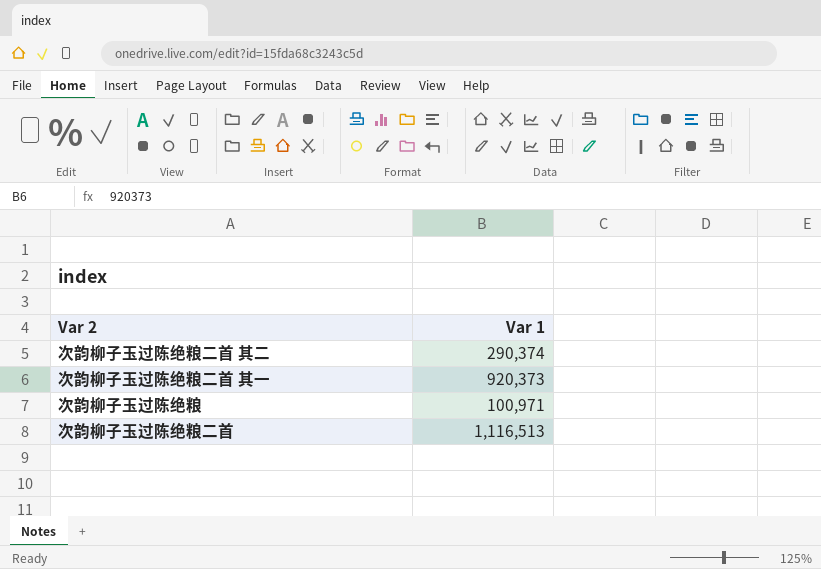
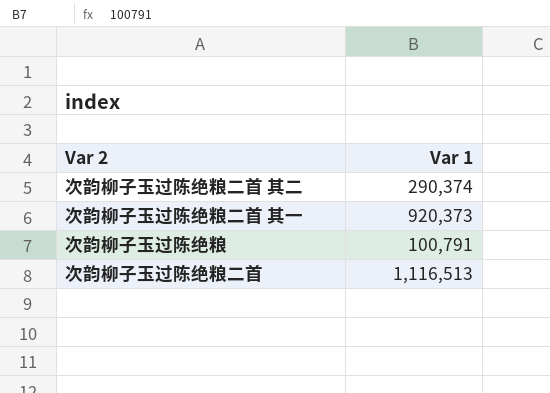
次韵柳子玉过陈绝粮 | Var 1: 100,971 -> 100,791

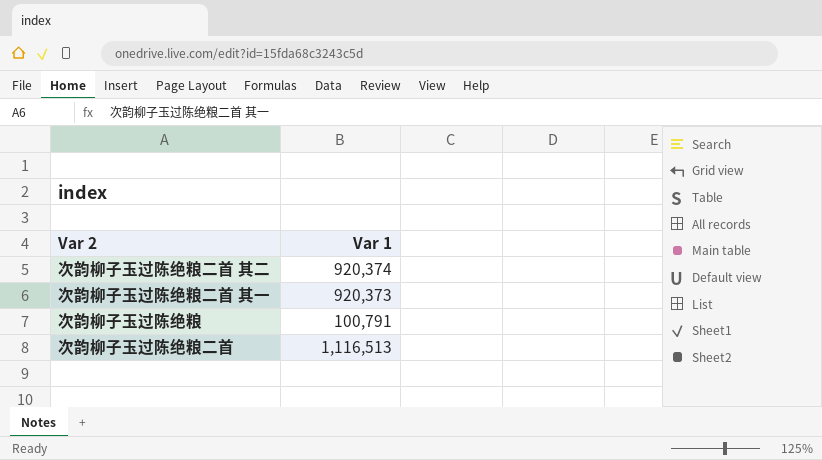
次韵柳子玉过陈绝粮二首 其二 | Var 1: 290,374 -> 920,374

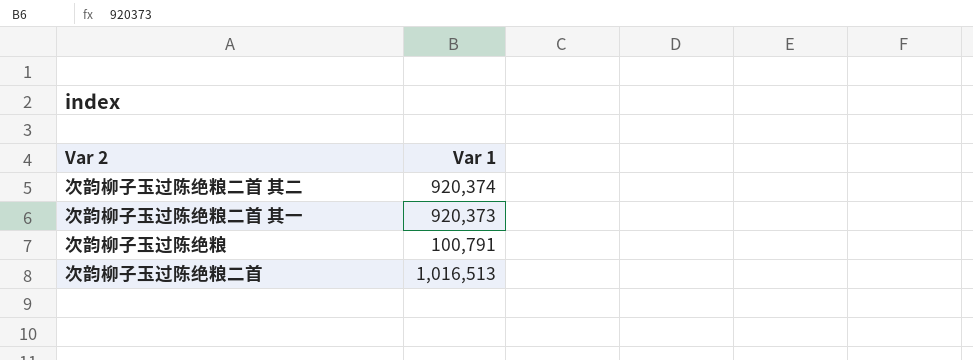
次韵柳子玉过陈绝粮二首 | Var 1: 1,116,513 -> 1,016,513

